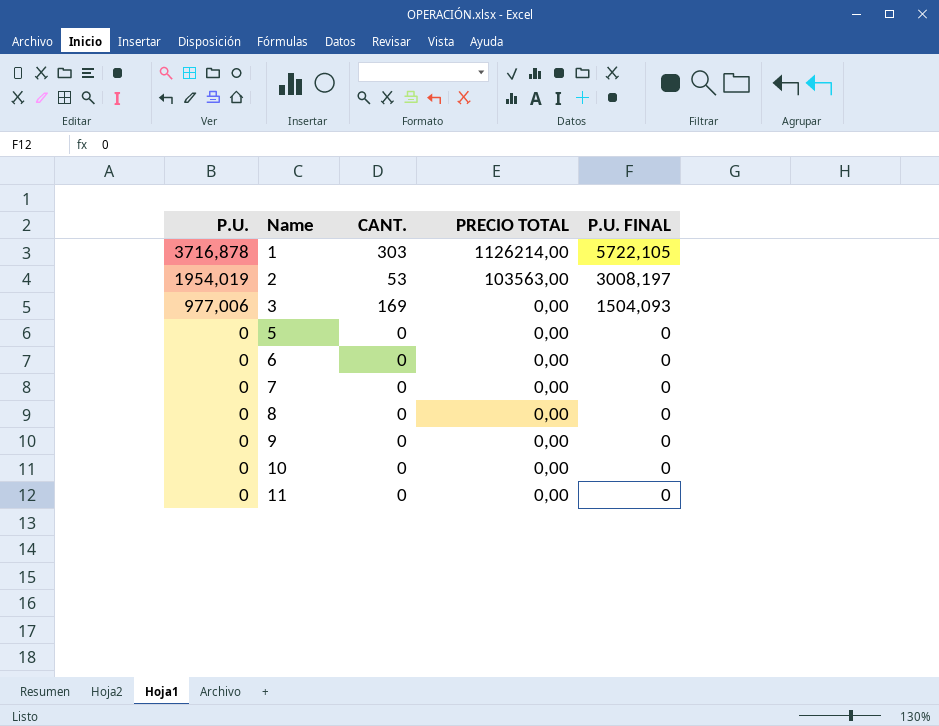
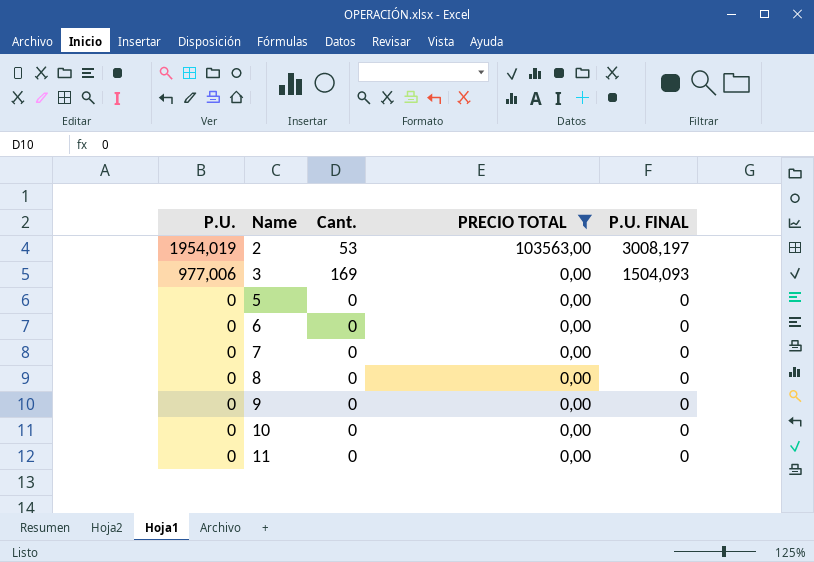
filter: none -> PRECIO TOTAL != 1126214,00
column name: CANT. -> Cant.

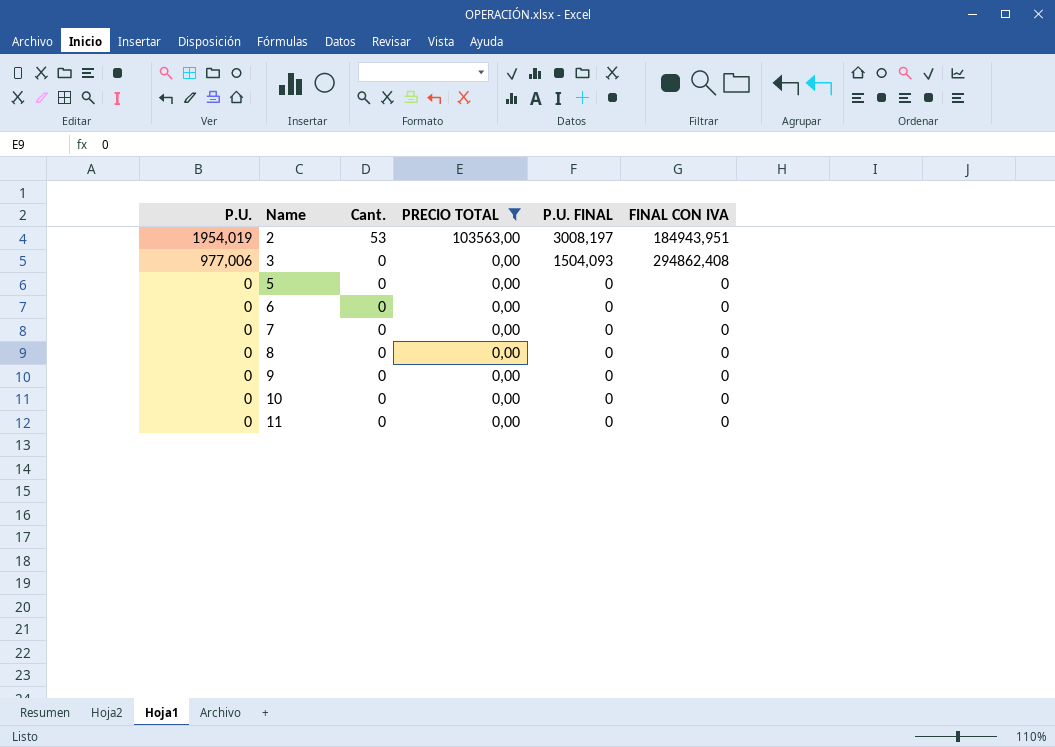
column FINAL CON IVA | position: none -> 6
3 | Cant.: 169 -> 0

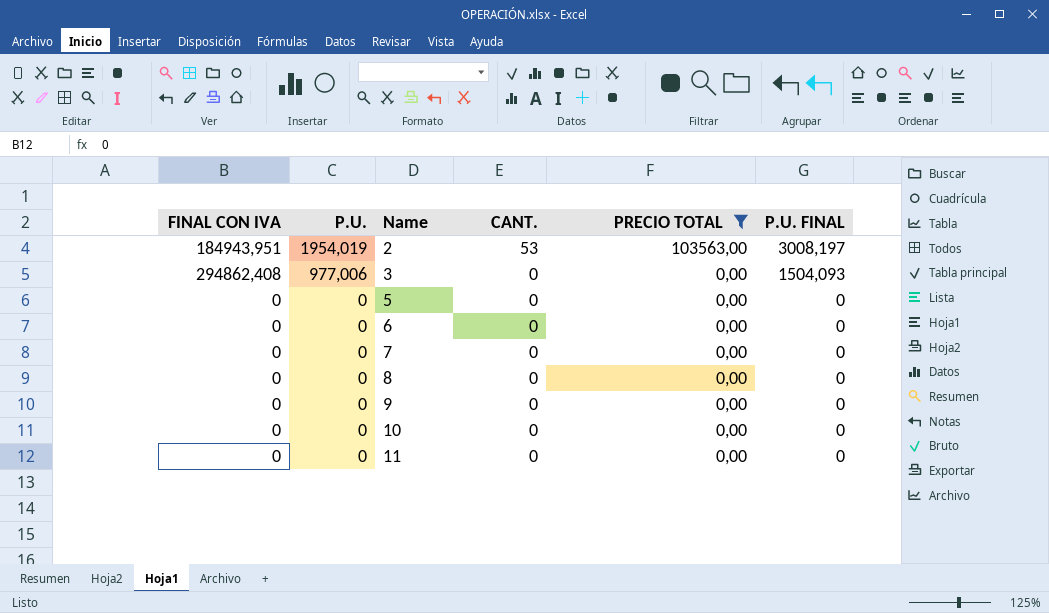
column FINAL CON IVA | position: 6 -> 1
column name: Cant. -> CANT.

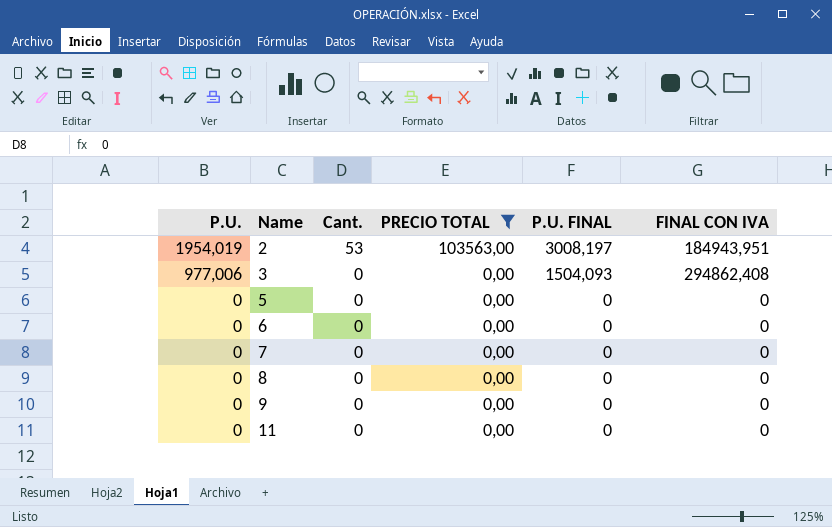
column name: CANT. -> Cant.
column FINAL CON IVA | position: 1 -> 6
row 10: 0 | 0 | 0 | 0,00 | 0 -> none

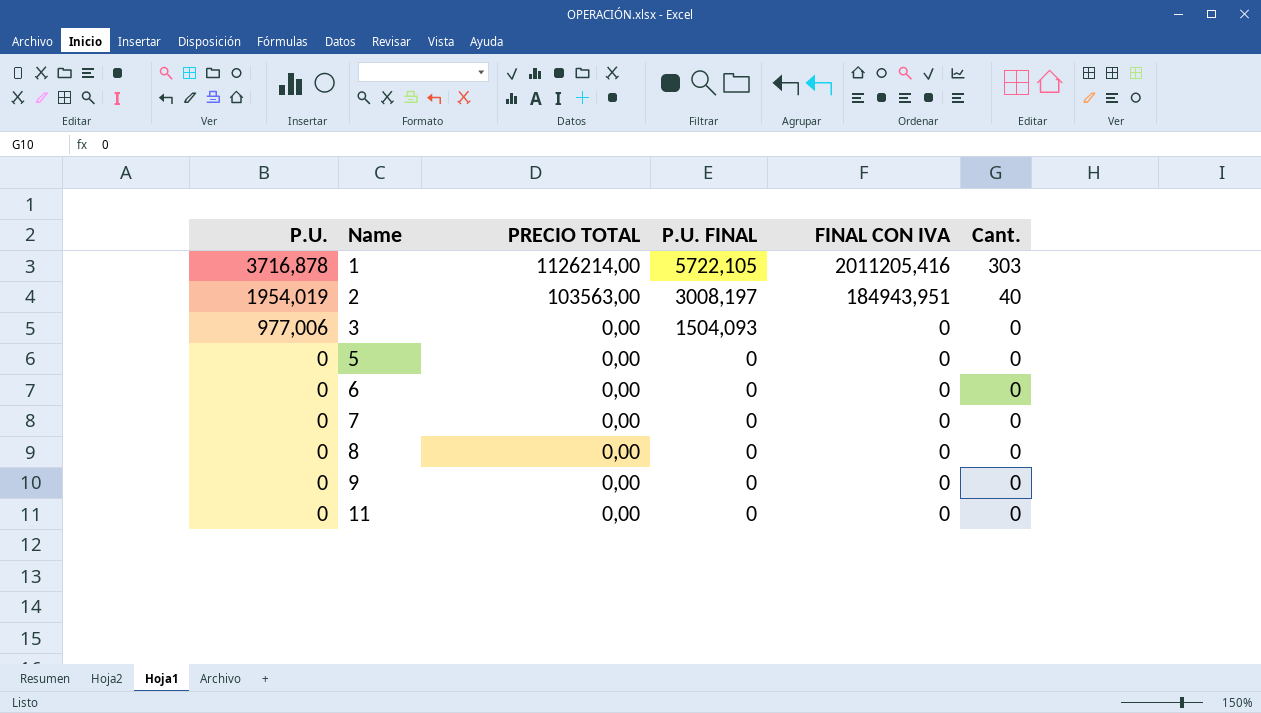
filter: PRECIO TOTAL != 1126214,00 -> none
column Cant. | position: 3 -> 6
2 | Cant.: 53 -> 40
3 | FINAL CON IVA: 294862,408 -> 0

